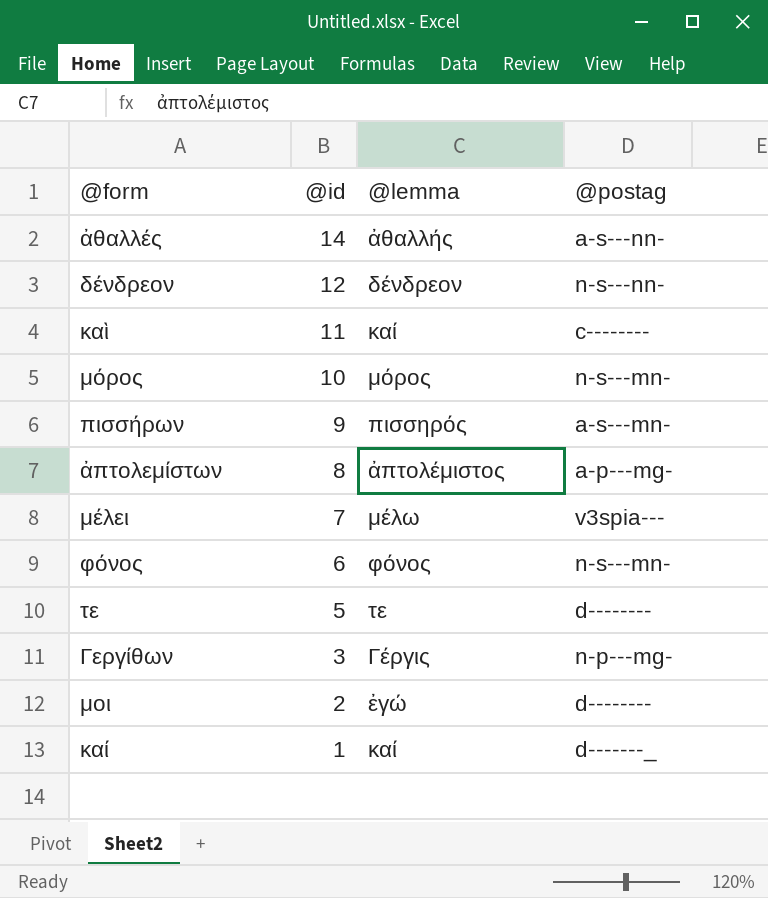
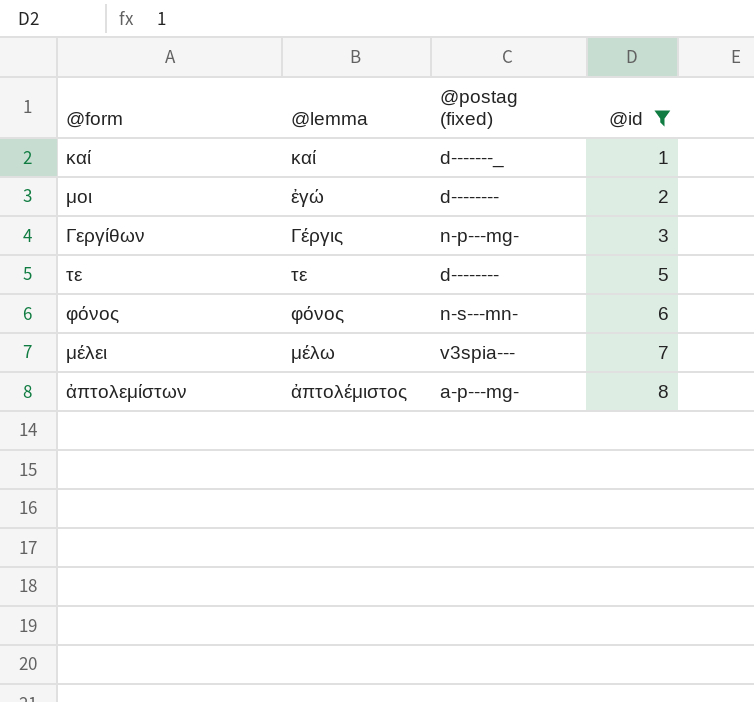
filter: none -> @id <= 8
row order: @id descending -> @id ascending
column name: @postag -> @postag (fixed)
column @id | position: 2 -> 4

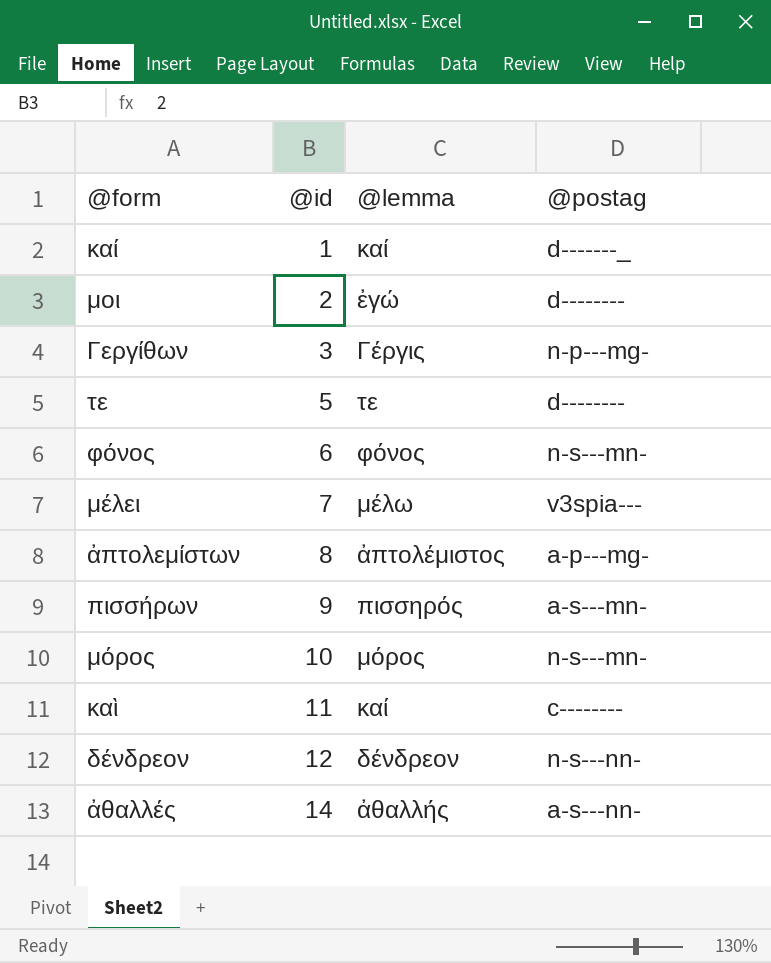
filter: @id <= 8 -> none
column @id | position: 4 -> 2
column name: @postag (fixed) -> @postag

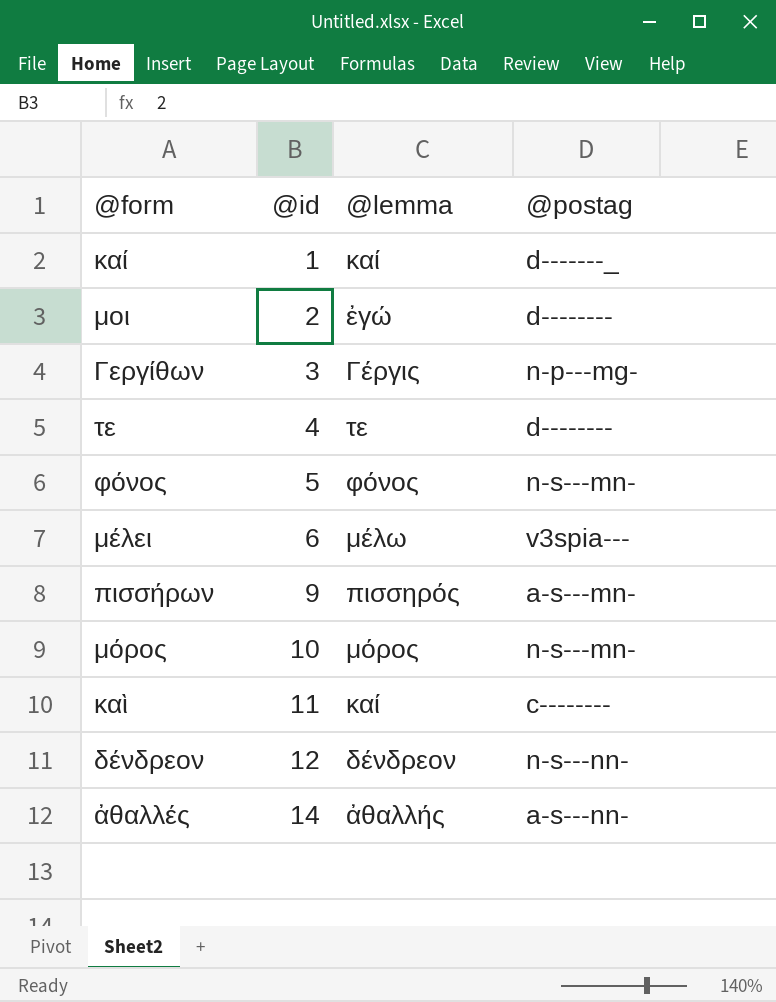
row ἀπτολεμίστων: 8 | ἀπτολέμιστος | a-p---mg- -> none
τε | @id: 5 -> 4
φόνος | @id: 6 -> 5
μέλει | @id: 7 -> 6

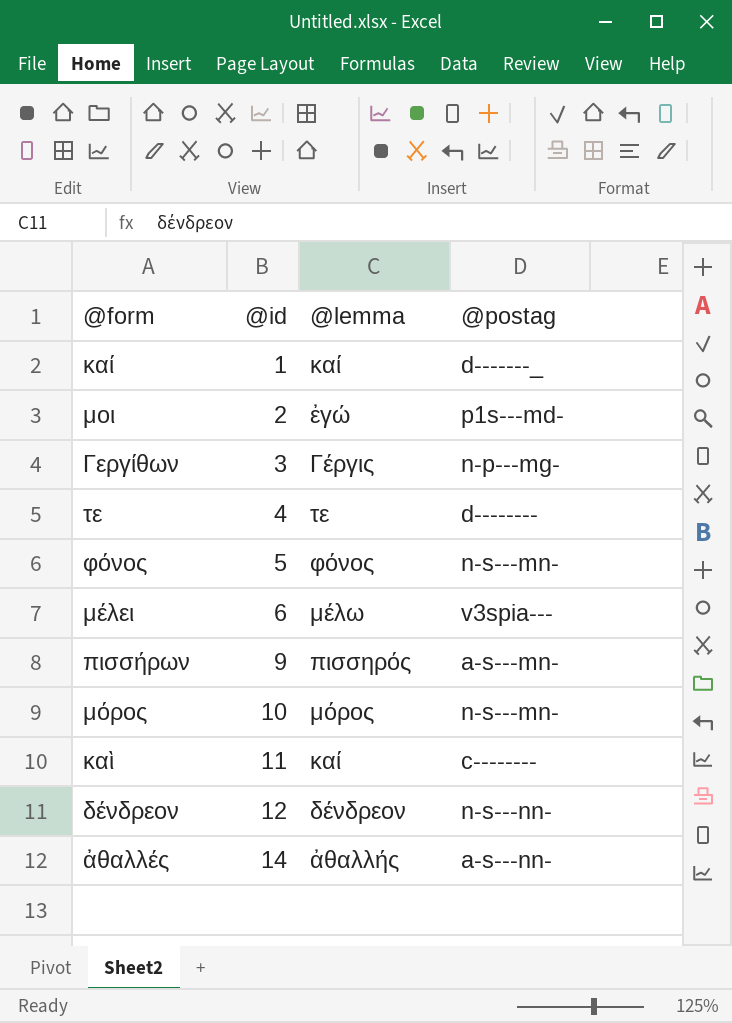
μοι | @postag: d-------- -> p1s---md-

